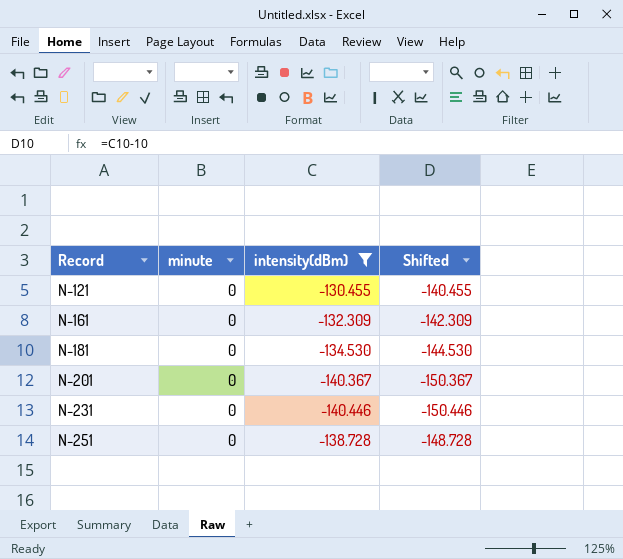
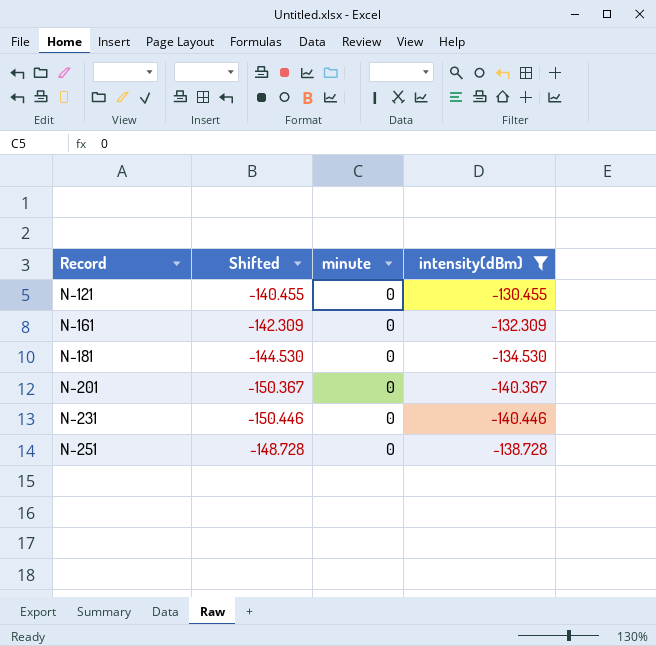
column Shifted | position: 4 -> 2

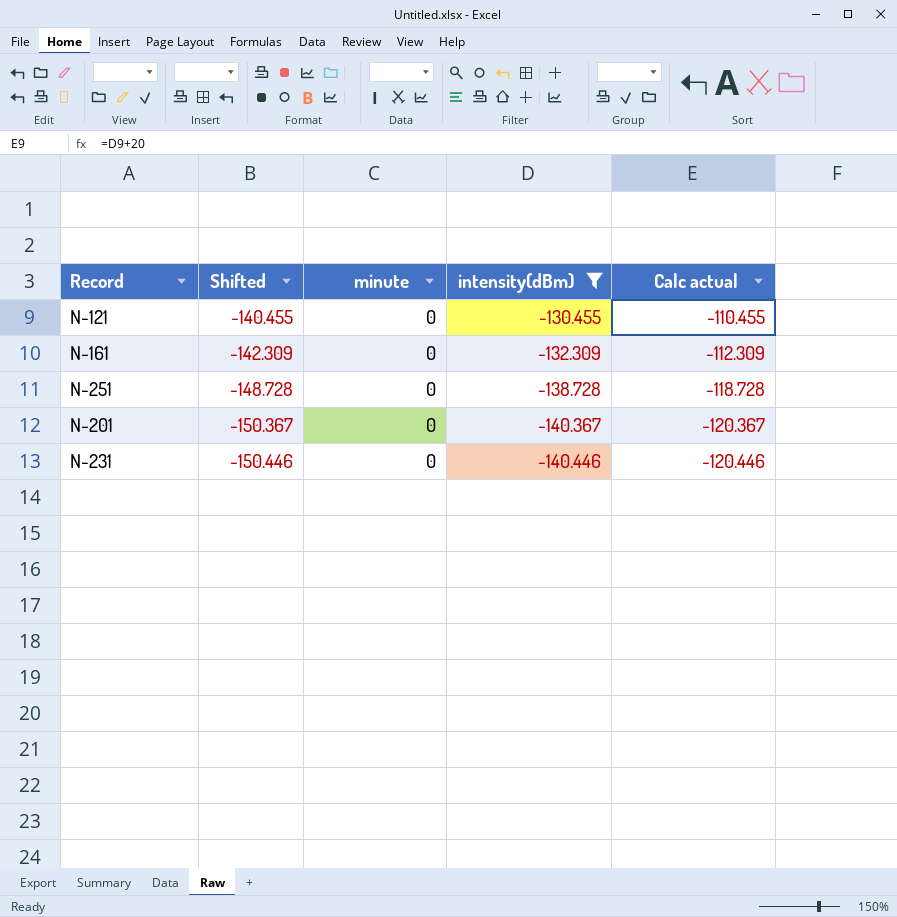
row order: Record ascending -> Shifted descending
column Calc actual | formula: none -> [intensity(dBm)] + 20
row N-181: -144.530 | 0 | -134.530 -> none

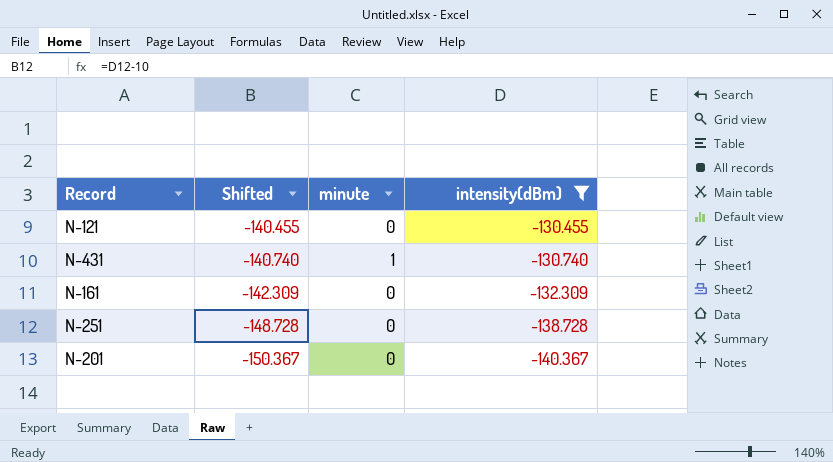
column Calc actual | formula: [intensity(dBm)] + 20 -> none
row N-231: -150.446 | 0 | -140.446 | -120.446 -> none
row N-431: none -> -140.740 | 1 | -130.740

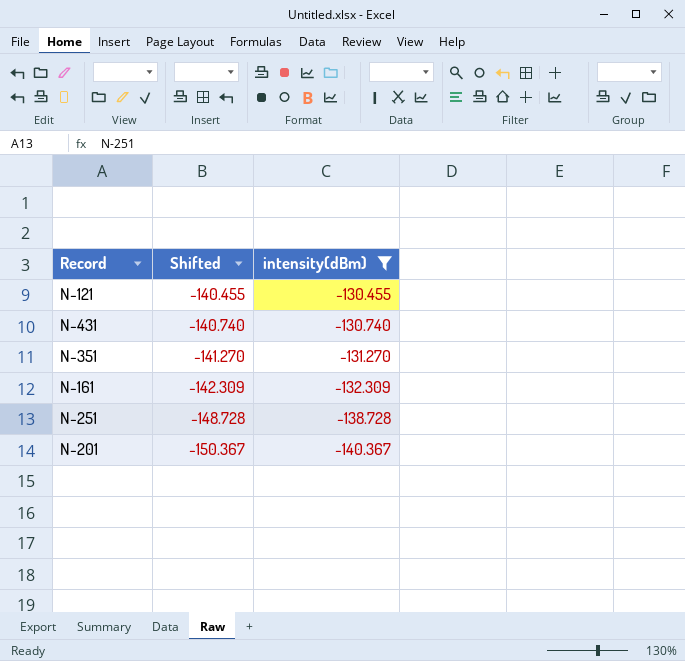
column minute | position: 3 -> none
row N-351: none -> -141.270 | -131.270

